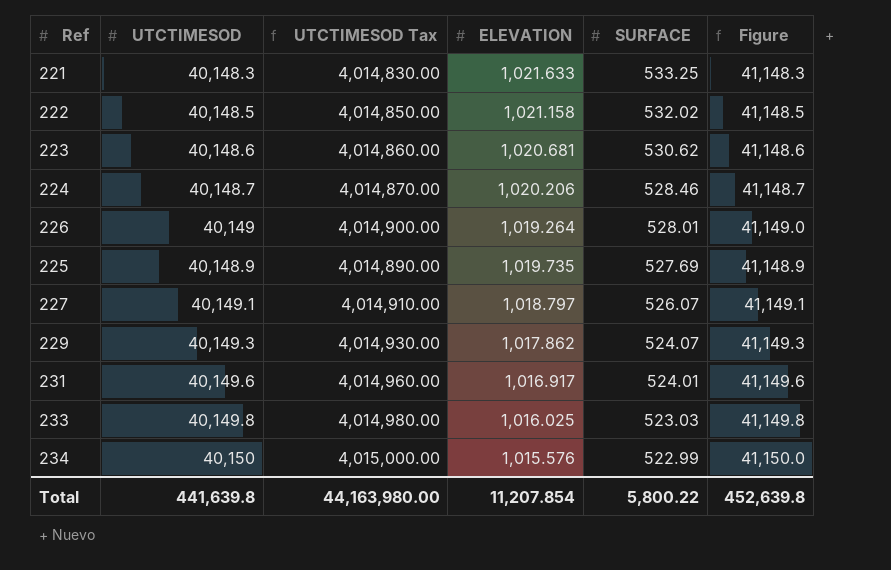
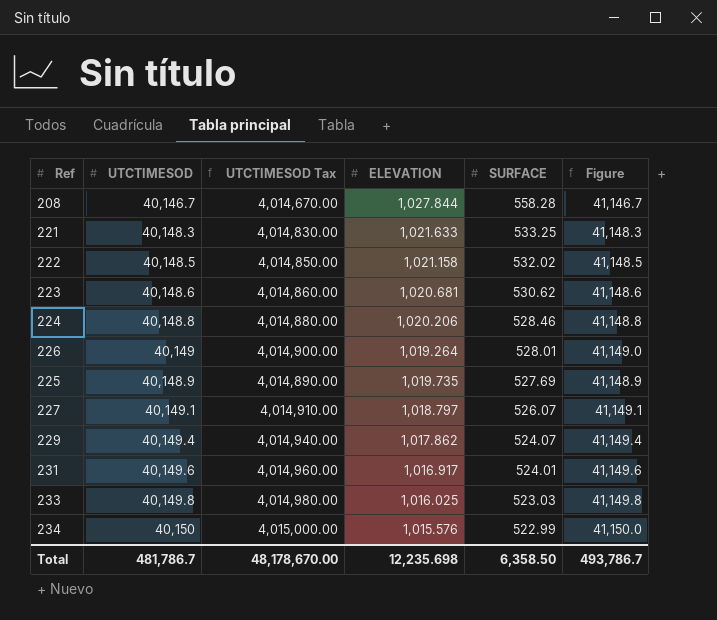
row 208: none -> 40,146.7 | 4,014,670.00 | 1,027.844 | 558.28 | 41,146.7
224 | UTCTIMESOD: 40,148.7 -> 40,148.8
224 | UTCTIMESOD Tax: 4,014,870.00 -> 4,014,880.00
224 | Figure: 41,148.7 -> 41,148.8
229 | UTCTIMESOD: 40,149.3 -> 40,149.4
229 | UTCTIMESOD Tax: 4,014,930.00 -> 4,014,940.00
229 | Figure: 41,149.3 -> 41,149.4
Total | UTCTIMESOD: 441,639.8 -> 481,786.7
Total | UTCTIMESOD Tax: 44,163,980.00 -> 48,178,670.00
Total | ELEVATION: 11,207.854 -> 12,235.698
Total | SURFACE: 5,800.22 -> 6,358.50
Total | Figure: 452,639.8 -> 493,786.7

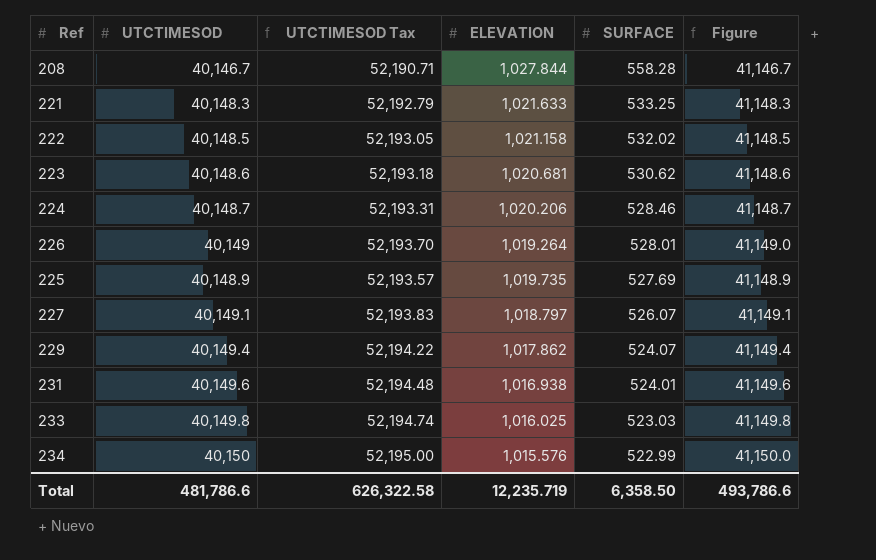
column UTCTIMESOD Tax | formula: [UTCTIMESOD] * 100 -> [UTCTIMESOD] * 1.3
224 | UTCTIMESOD: 40,148.8 -> 40,148.7
224 | Figure: 41,148.8 -> 41,148.7
231 | ELEVATION: 1,016.917 -> 1,016.938
Total | UTCTIMESOD: 481,786.7 -> 481,786.6
Total | UTCTIMESOD Tax: 48,178,670.00 -> 626,322.58
Total | ELEVATION: 12,235.698 -> 12,235.719
Total | Figure: 493,786.7 -> 493,786.6

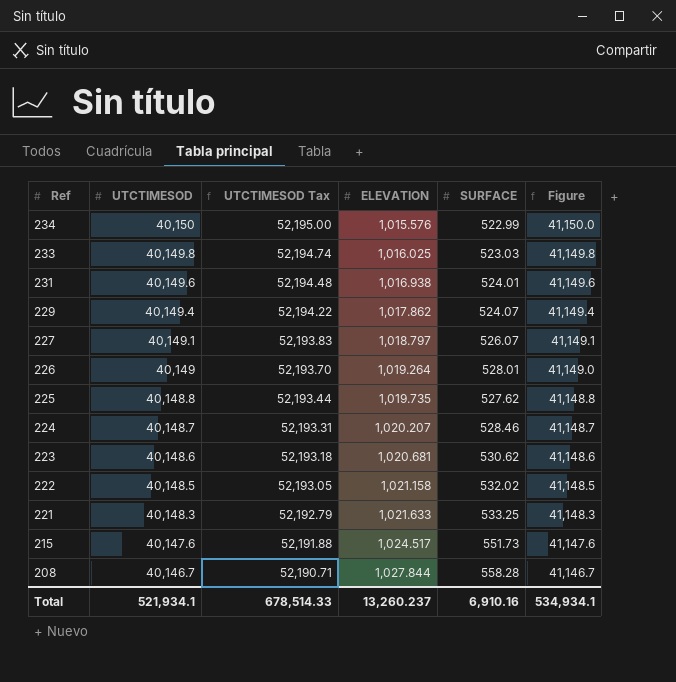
row order: SURFACE descending -> Ref descending
225 | UTCTIMESOD: 40,148.9 -> 40,148.8
225 | UTCTIMESOD Tax: 52,193.57 -> 52,193.44
225 | SURFACE: 527.69 -> 527.62
225 | Figure: 41,148.9 -> 41,148.8
224 | ELEVATION: 1,020.206 -> 1,020.207
row 215: none -> 40,147.6 | 52,191.88 | 1,024.517 | 551.73 | 41,147.6
Total | UTCTIMESOD: 481,786.6 -> 521,934.1
Total | UTCTIMESOD Tax: 626,322.58 -> 678,514.33
Total | ELEVATION: 12,235.719 -> 13,260.237
Total | SURFACE: 6,358.50 -> 6,910.16
Total | Figure: 493,786.6 -> 534,934.1

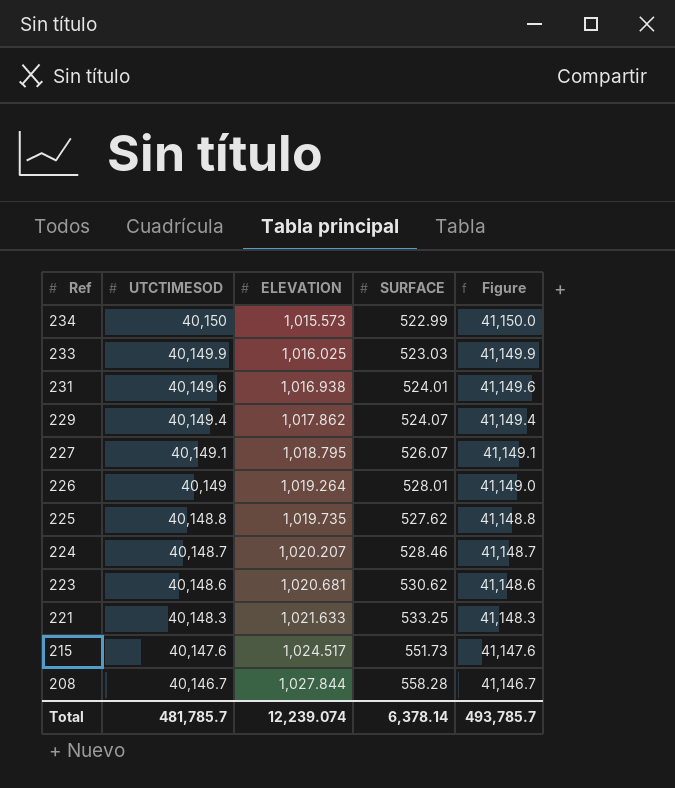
column UTCTIMESOD Tax | formula: [UTCTIMESOD] * 1.3 -> none
row 222: 40,148.5 | 52,193.05 | 1,021.158 | 532.02 | 41,148.5 -> none
234 | ELEVATION: 1,015.576 -> 1,015.573
233 | UTCTIMESOD: 40,149.8 -> 40,149.9
233 | Figure: 41,149.8 -> 41,149.9
227 | ELEVATION: 1,018.797 -> 1,018.795
Total | UTCTIMESOD: 521,934.1 -> 481,785.7
Total | ELEVATION: 13,260.237 -> 12,239.074
Total | SURFACE: 6,910.16 -> 6,378.14
Total | Figure: 534,934.1 -> 493,785.7

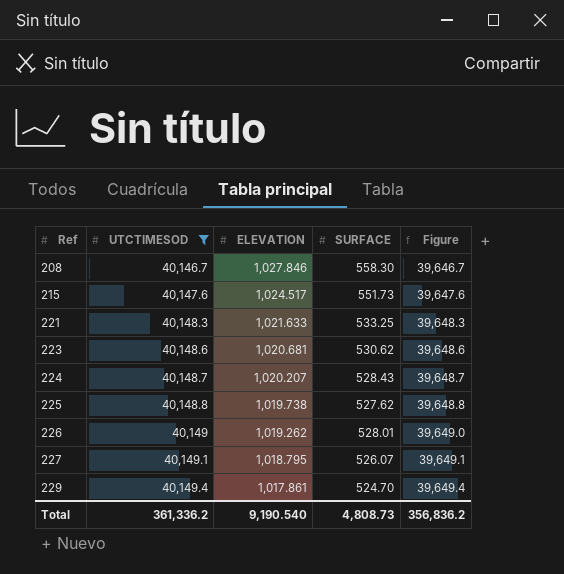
filter: none -> UTCTIMESOD <= 40,149.4
row order: Ref descending -> Ref ascending
column Figure | formula: [UTCTIMESOD] + 1000 -> [UTCTIMESOD] - 500
208 | ELEVATION: 1,027.844 -> 1,027.846
208 | SURFACE: 558.28 -> 558.30
224 | SURFACE: 528.46 -> 528.43
225 | ELEVATION: 1,019.735 -> 1,019.738
226 | ELEVATION: 1,019.264 -> 1,019.262
229 | ELEVATION: 1,017.862 -> 1,017.861
229 | SURFACE: 524.07 -> 524.70
Total | UTCTIMESOD: 481,785.7 -> 361,336.2
Total | ELEVATION: 12,239.074 -> 9,190.540
Total | SURFACE: 6,378.14 -> 4,808.73
Total | Figure: 493,785.7 -> 356,836.2

